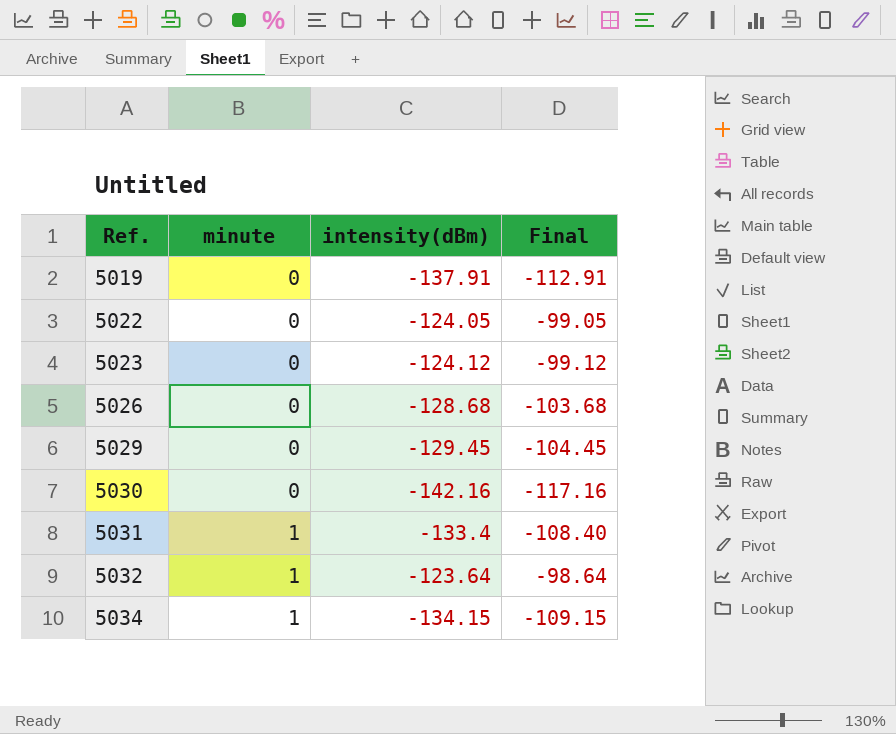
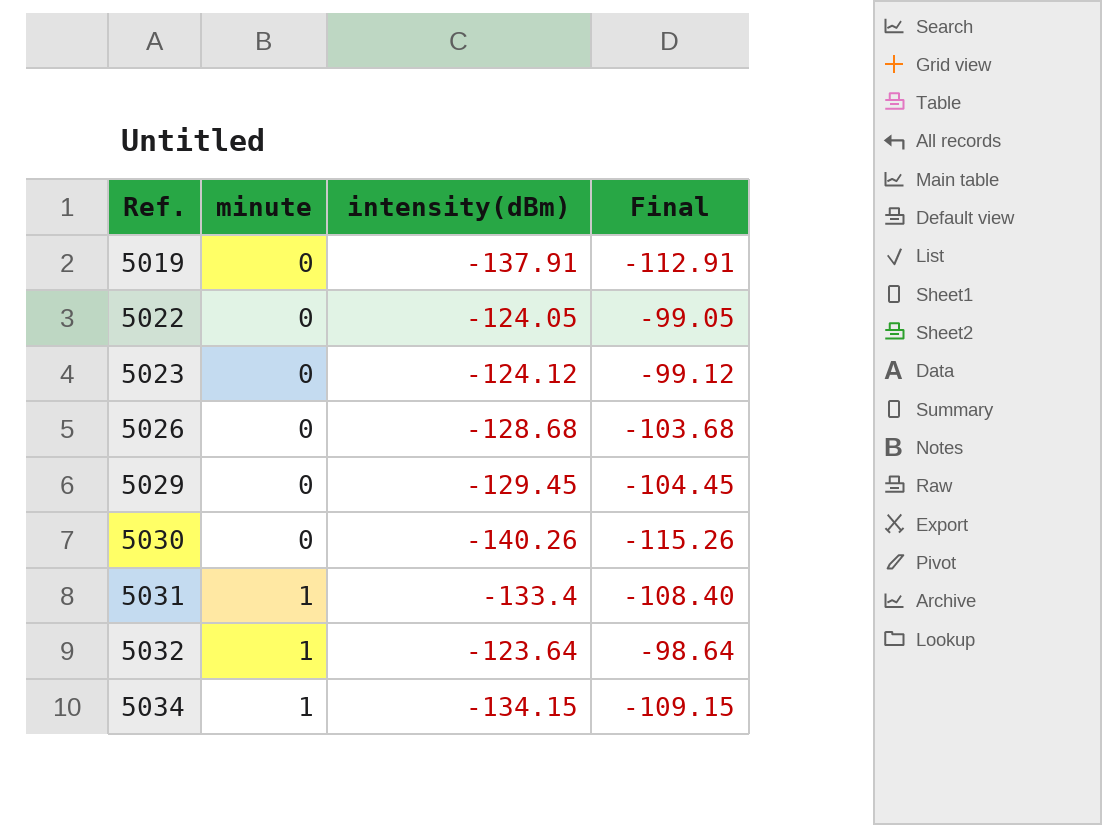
5030 | intensity(dBm): -142.16 -> -140.26
5030 | Final: -117.16 -> -115.26

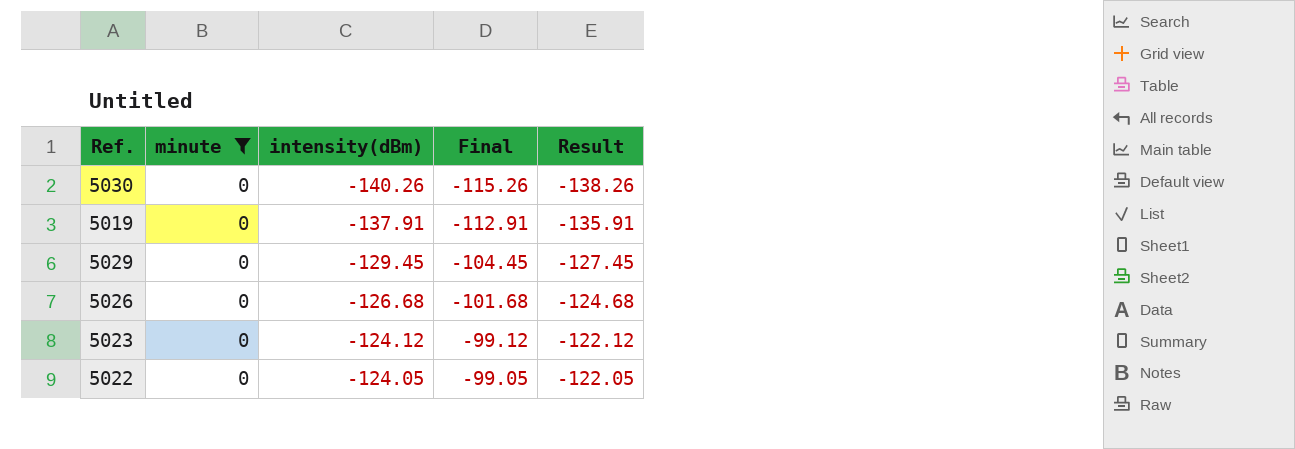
filter: none -> minute = 0
row order: Ref. ascending -> intensity(dBm) ascending
column Result | formula: none -> [intensity(dBm)] + 2
5026 | intensity(dBm): -128.68 -> -126.68
5026 | Final: -103.68 -> -101.68

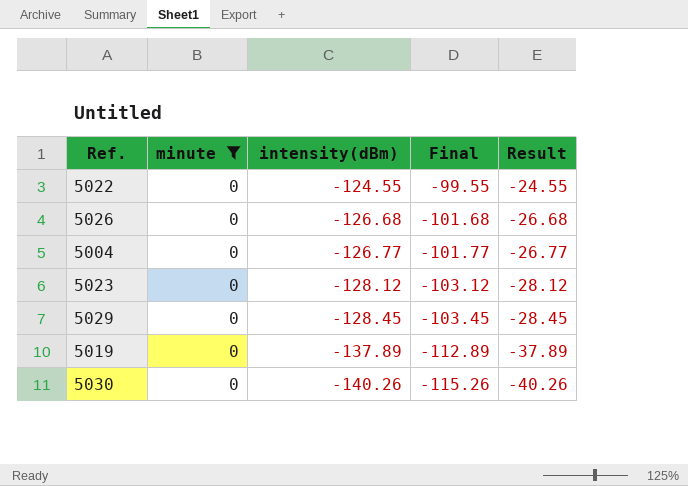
row order: intensity(dBm) ascending -> intensity(dBm) descending
column Result | formula: [intensity(dBm)] + 2 -> [intensity(dBm)] + 100
5022 | intensity(dBm): -124.05 -> -124.55
5022 | Final: -99.05 -> -99.55
row 5004: none -> 0 | -126.77 | -101.77 | -26.77
5023 | intensity(dBm): -124.12 -> -128.12
5023 | Final: -99.12 -> -103.12
5029 | intensity(dBm): -129.45 -> -128.45
5029 | Final: -104.45 -> -103.45
5019 | intensity(dBm): -137.91 -> -137.89
5019 | Final: -112.91 -> -112.89

